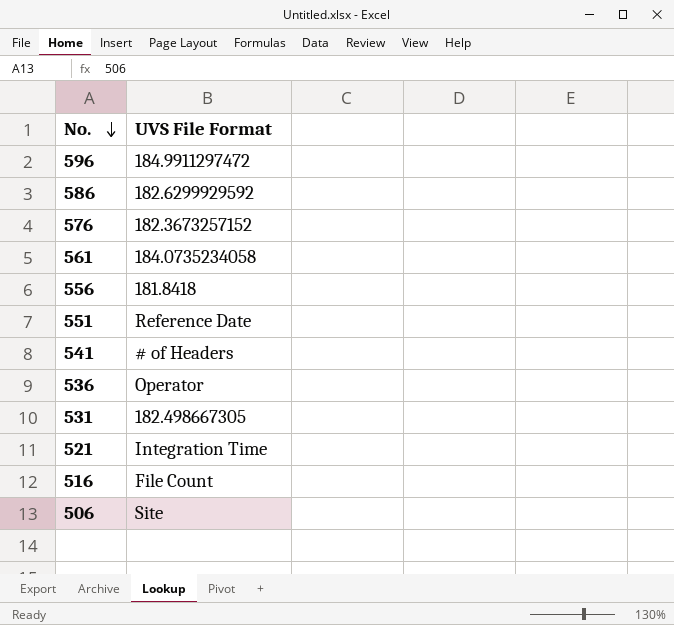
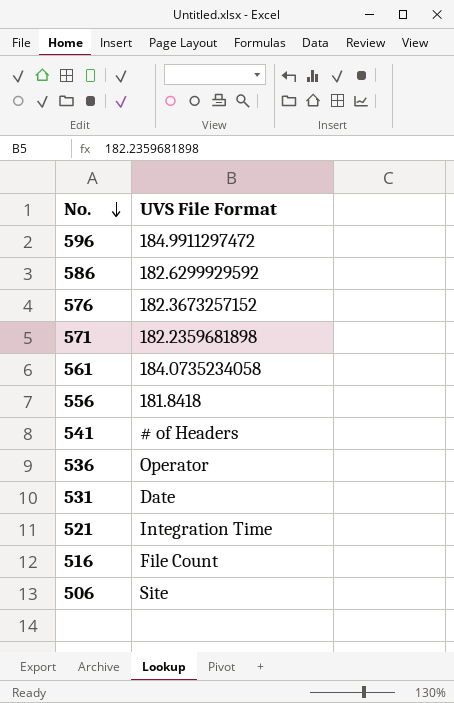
row 551: Reference Date -> none
row 571: none -> 182.2359681898
531 | UVS File Format: 182.498667305 -> Date

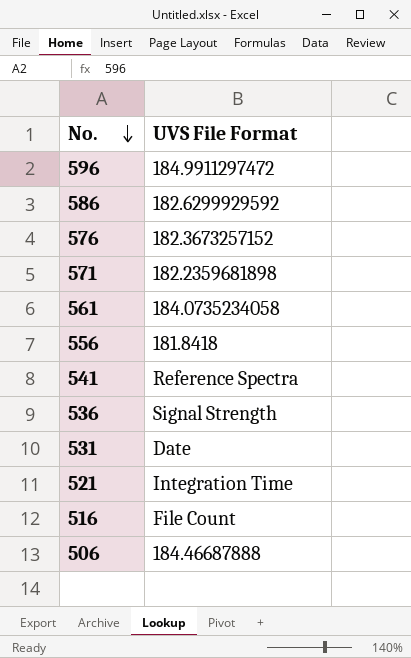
541 | UVS File Format: # of Headers -> Reference Spectra
536 | UVS File Format: Operator -> Signal Strength
506 | UVS File Format: Site -> 184.46687888

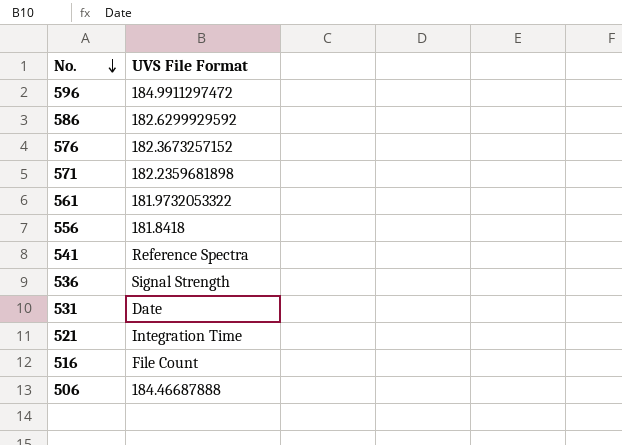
561 | UVS File Format: 184.0735234058 -> 181.9732053322

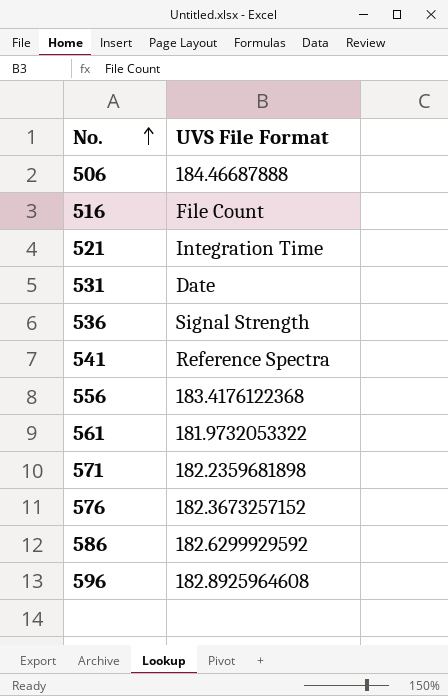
row order: No. descending -> No. ascending
556 | UVS File Format: 181.8418 -> 183.4176122368
596 | UVS File Format: 184.9911297472 -> 182.8925964608

